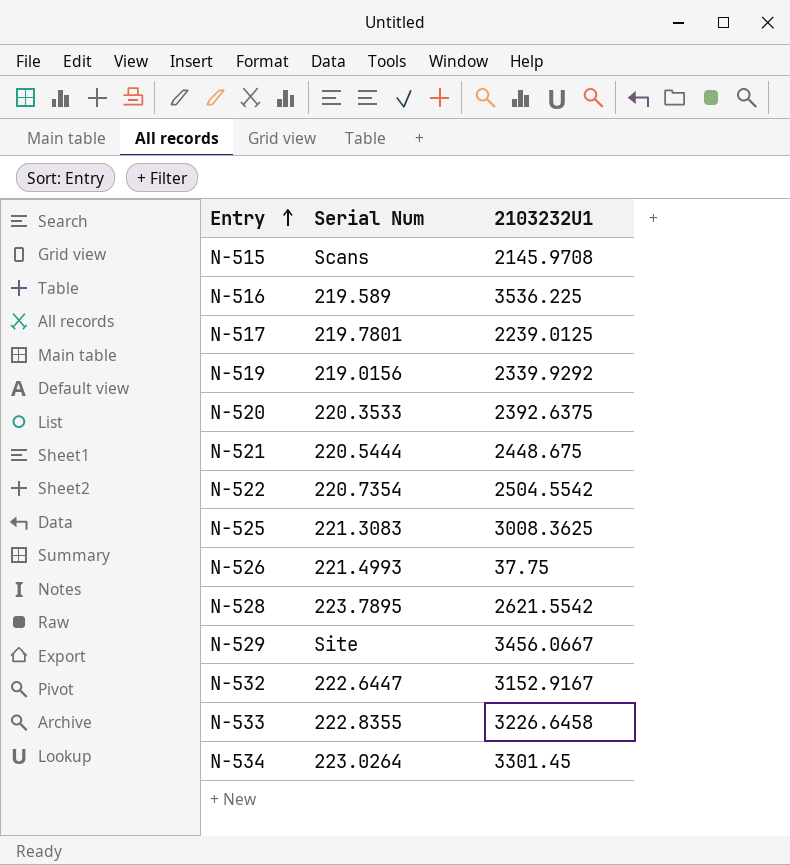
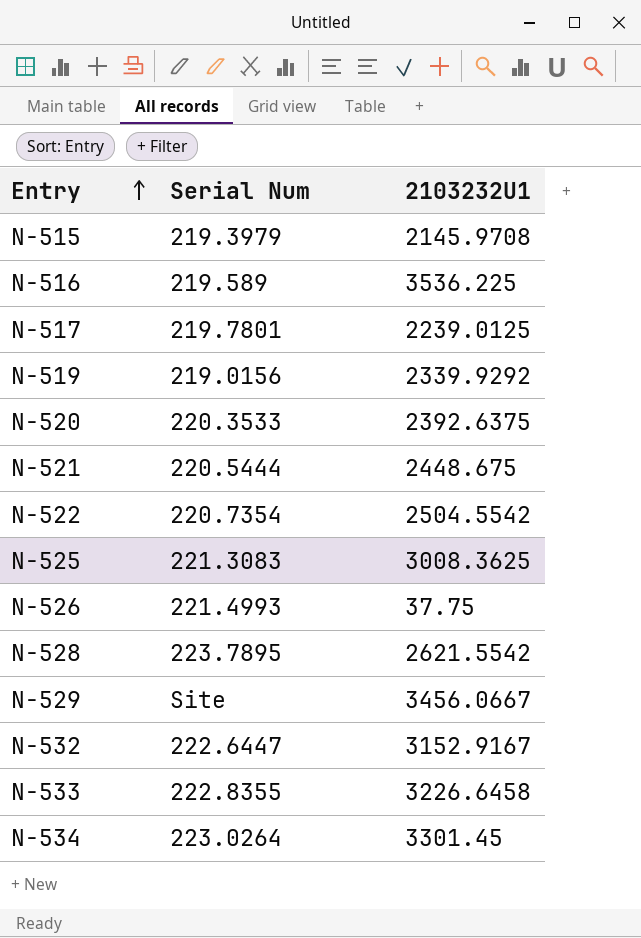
N-515 | Serial Num: Scans -> 219.3979

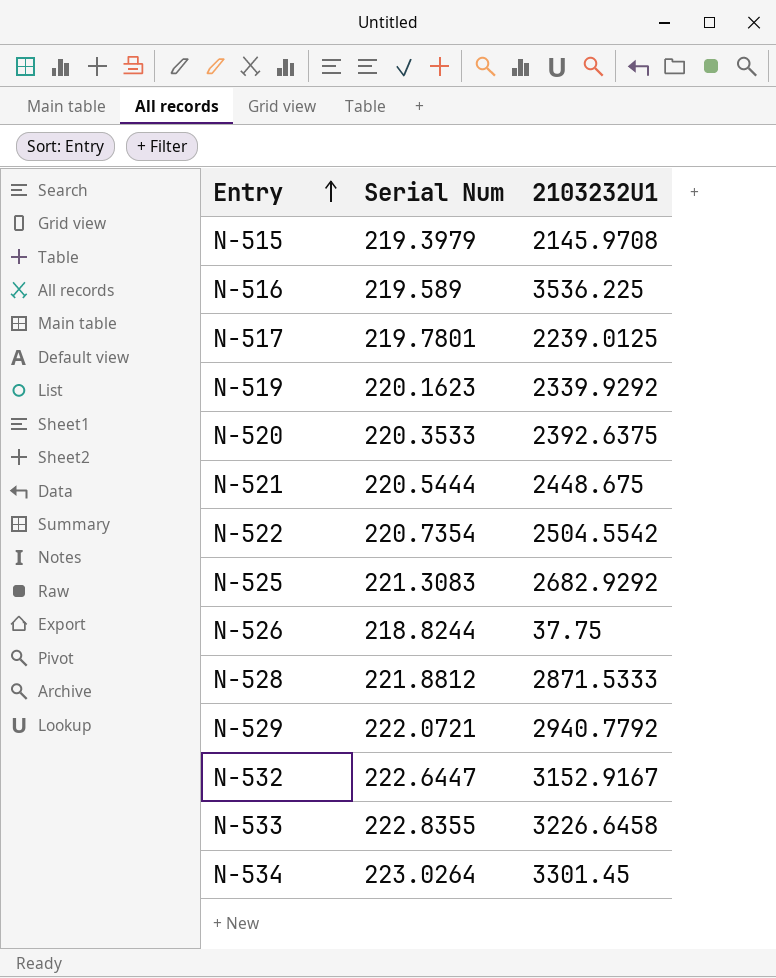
N-519 | Serial Num: 219.0156 -> 220.1623
N-525 | 2103232U1: 3008.3625 -> 2682.9292
N-526 | Serial Num: 221.4993 -> 218.8244
N-528 | Serial Num: 223.7895 -> 221.8812
N-528 | 2103232U1: 2621.5542 -> 2871.5333
N-529 | Serial Num: Site -> 222.0721
N-529 | 2103232U1: 3456.0667 -> 2940.7792

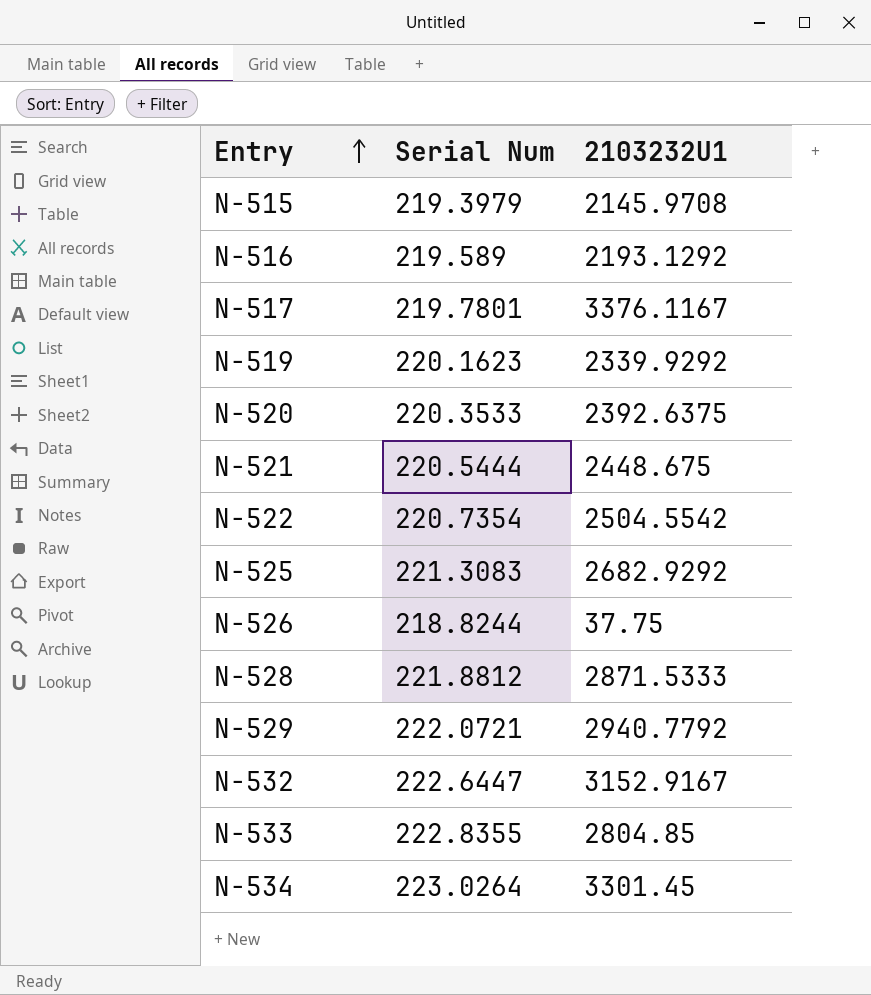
N-516 | 2103232U1: 3536.225 -> 2193.1292
N-517 | 2103232U1: 2239.0125 -> 3376.1167
N-533 | 2103232U1: 3226.6458 -> 2804.85

